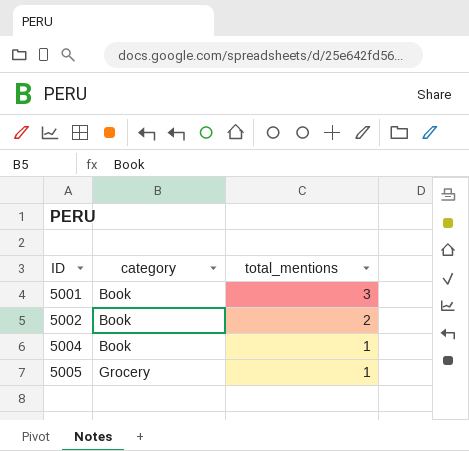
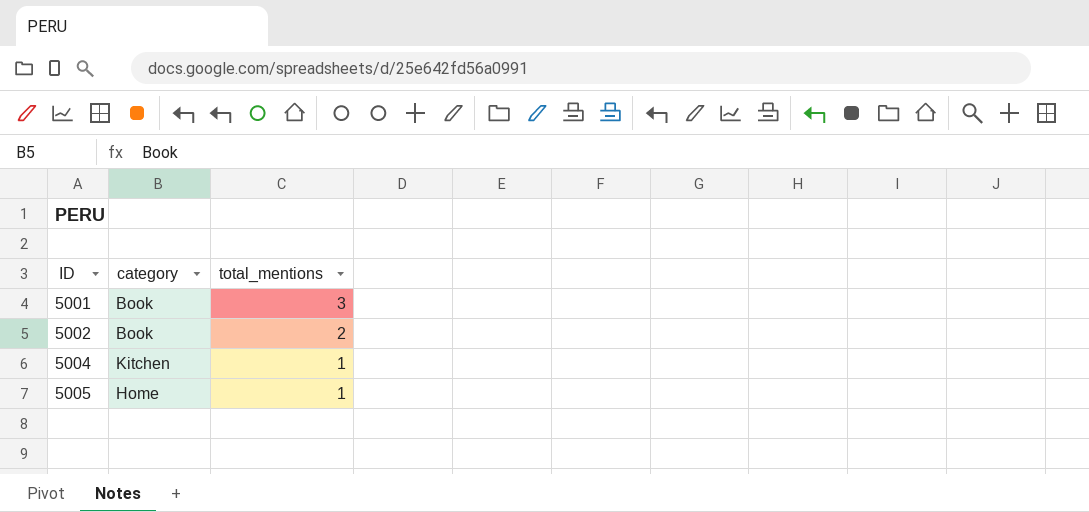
5004 | category: Book -> Kitchen
5005 | category: Grocery -> Home

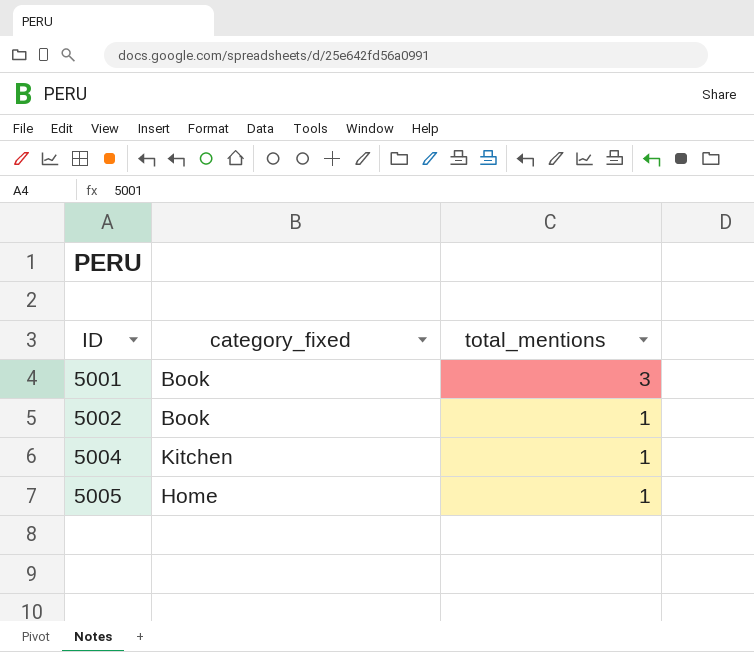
column name: category -> category_fixed
5002 | total_mentions: 2 -> 1

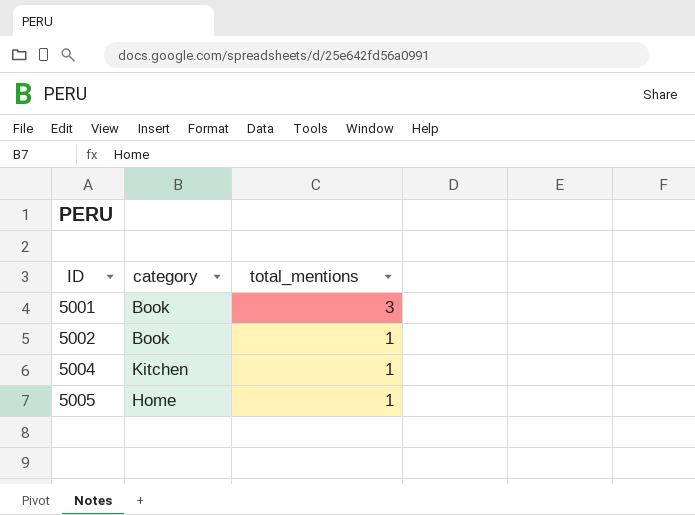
column name: category_fixed -> category

